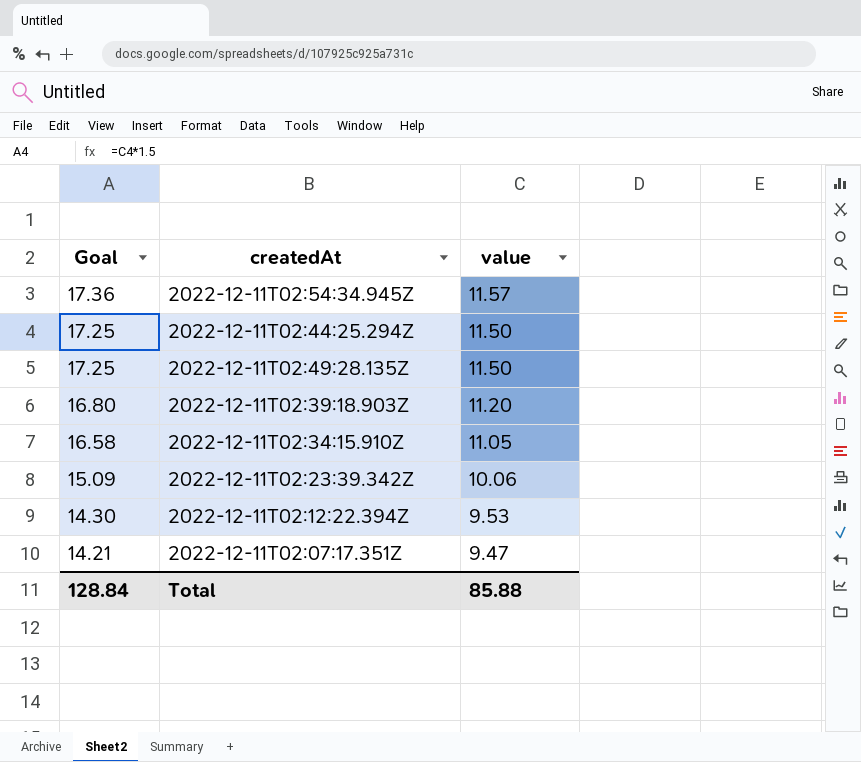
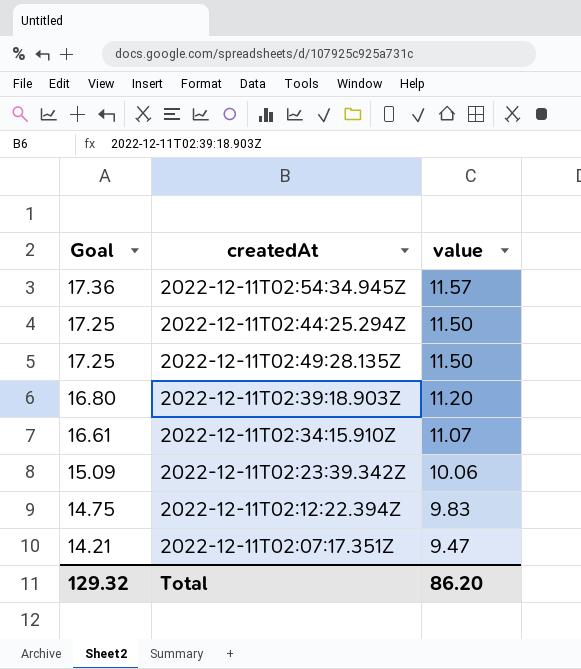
2022-12-11T02:34:15.910Z | Goal: 16.58 -> 16.61
2022-12-11T02:34:15.910Z | value: 11.05 -> 11.07
2022-12-11T02:12:22.394Z | Goal: 14.30 -> 14.75
2022-12-11T02:12:22.394Z | value: 9.53 -> 9.83
Total | Goal: 128.84 -> 129.32
Total | value: 85.88 -> 86.20

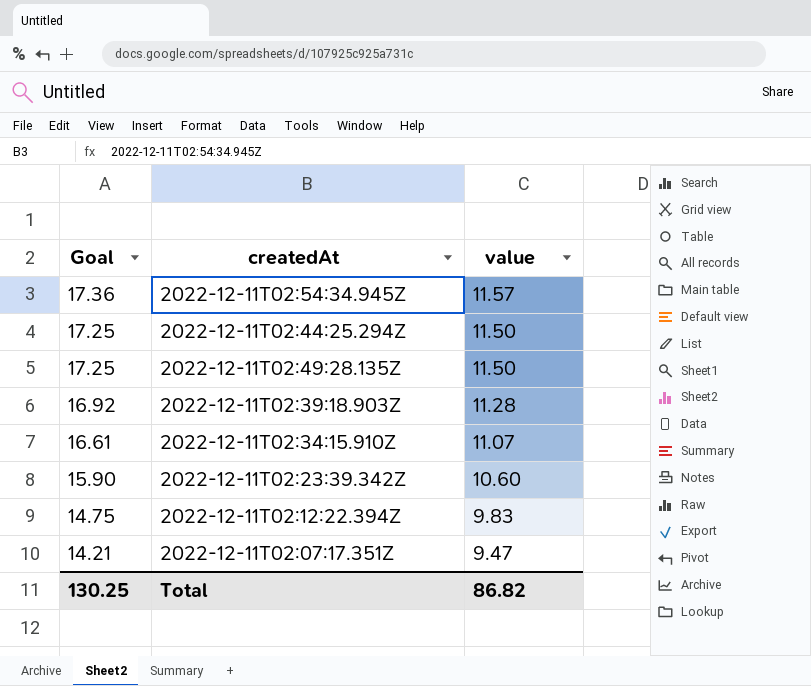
2022-12-11T02:39:18.903Z | Goal: 16.80 -> 16.92
2022-12-11T02:39:18.903Z | value: 11.20 -> 11.28
2022-12-11T02:23:39.342Z | Goal: 15.09 -> 15.90
2022-12-11T02:23:39.342Z | value: 10.06 -> 10.60
Total | Goal: 129.32 -> 130.25
Total | value: 86.20 -> 86.82

